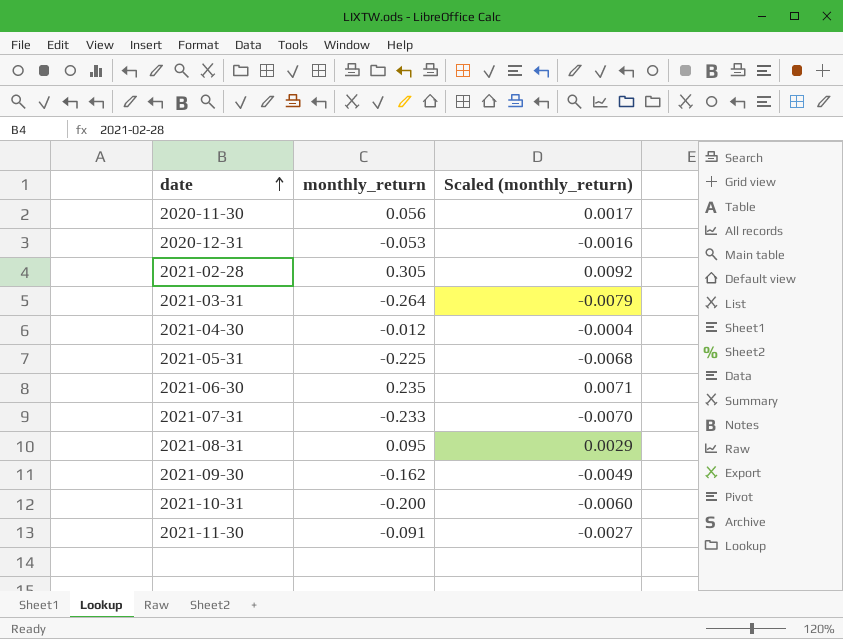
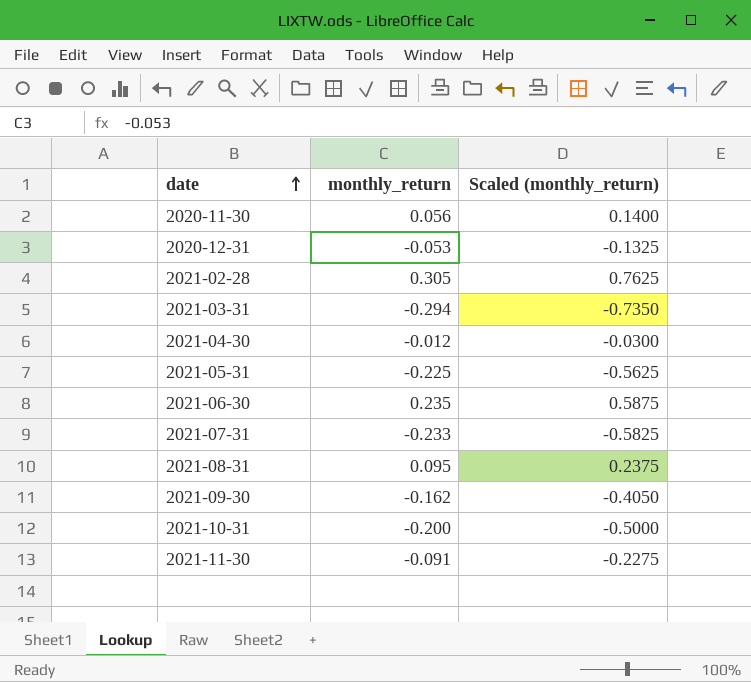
column Scaled (monthly_return) | formula: [monthly_return] * 0.03 -> [monthly_return] * 2.5
2021-03-31 | monthly_return: -0.264 -> -0.294

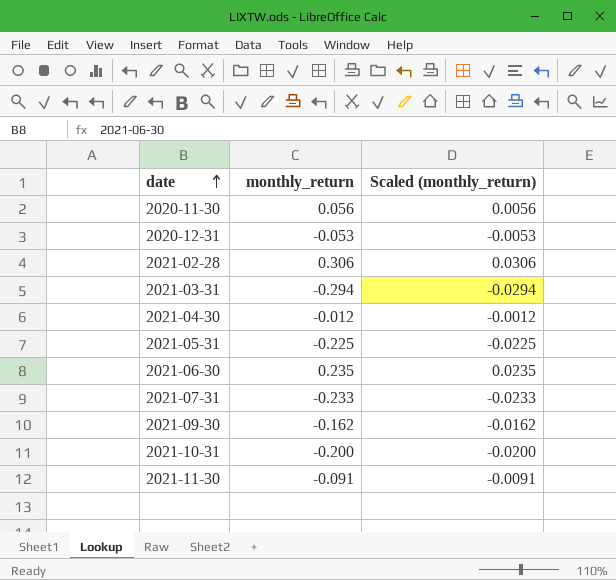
column Scaled (monthly_return) | formula: [monthly_return] * 2.5 -> [monthly_return] * 0.1
row 2021-08-31: 0.095 | 0.2375 -> none
2021-02-28 | monthly_return: 0.305 -> 0.306

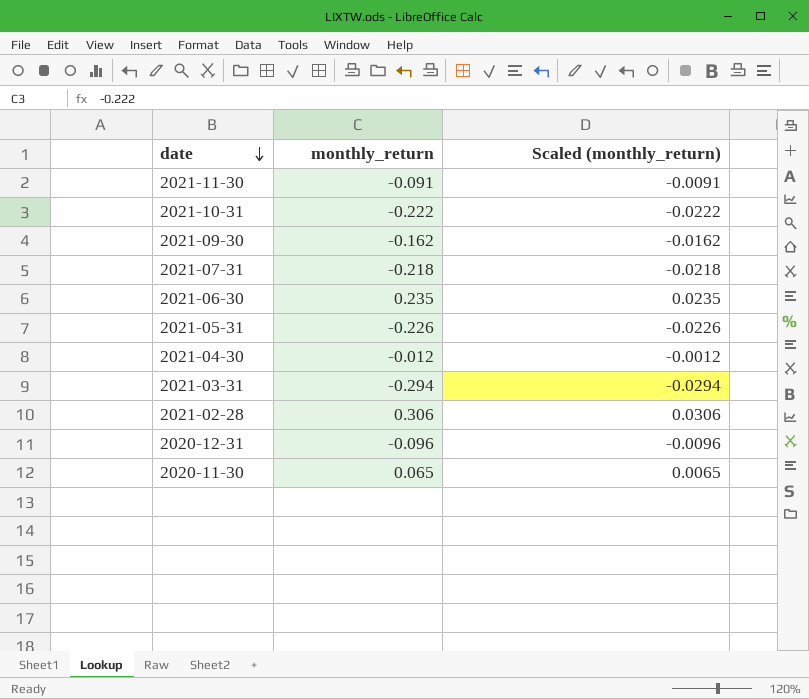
row order: date ascending -> date descending
2021-10-31 | monthly_return: -0.200 -> -0.222
2021-10-31 | Scaled (monthly_return): -0.0200 -> -0.0222
2021-07-31 | monthly_return: -0.233 -> -0.218
2021-07-31 | Scaled (monthly_return): -0.0233 -> -0.0218
2021-05-31 | monthly_return: -0.225 -> -0.226
2021-05-31 | Scaled (monthly_return): -0.0225 -> -0.0226
2020-12-31 | monthly_return: -0.053 -> -0.096
2020-12-31 | Scaled (monthly_return): -0.0053 -> -0.0096
2020-11-30 | monthly_return: 0.056 -> 0.065
2020-11-30 | Scaled (monthly_return): 0.0056 -> 0.0065

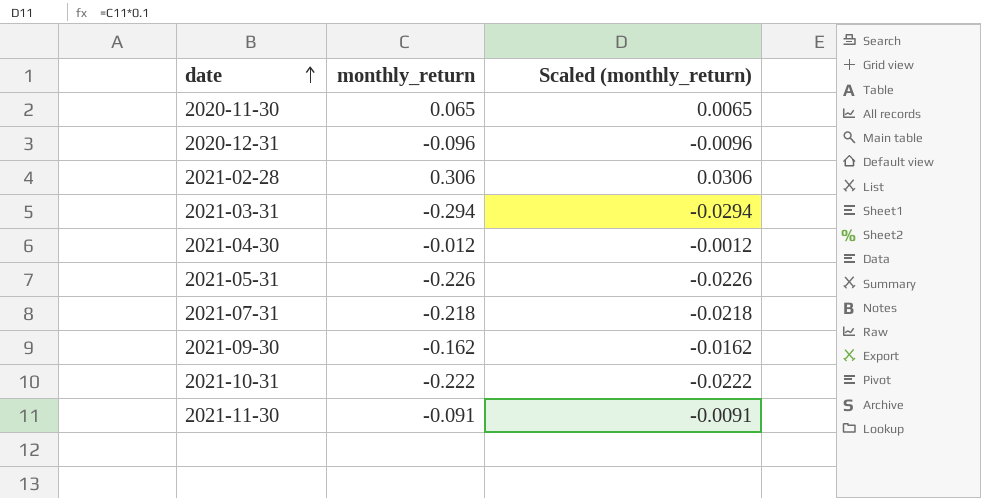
row order: date descending -> date ascending
row 2021-06-30: 0.235 | 0.0235 -> none

